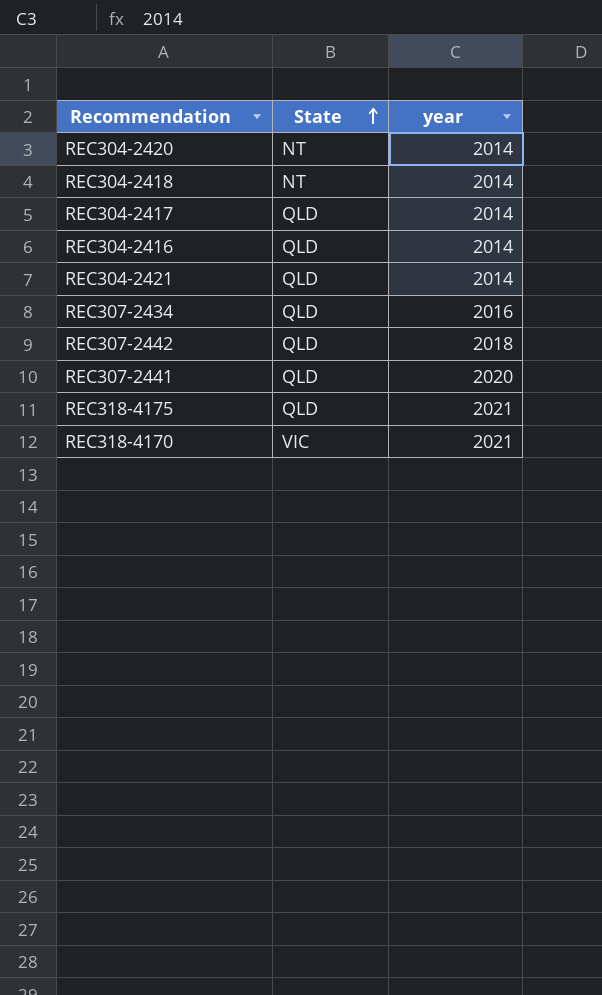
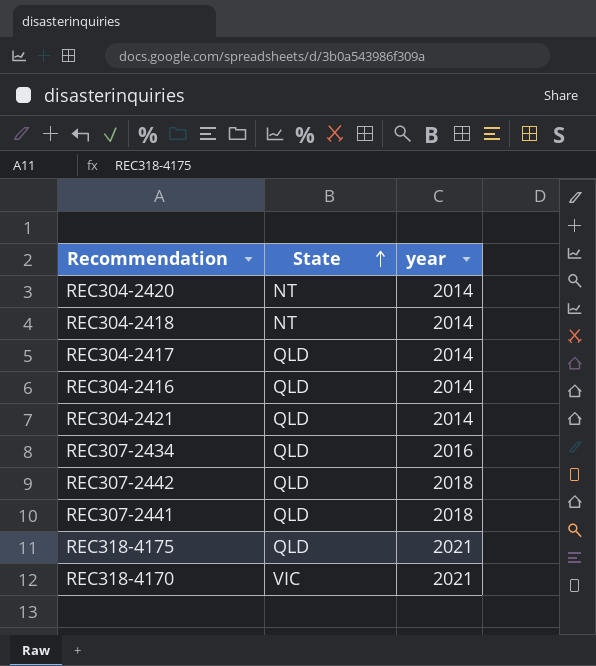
REC307-2441 | year: 2020 -> 2018

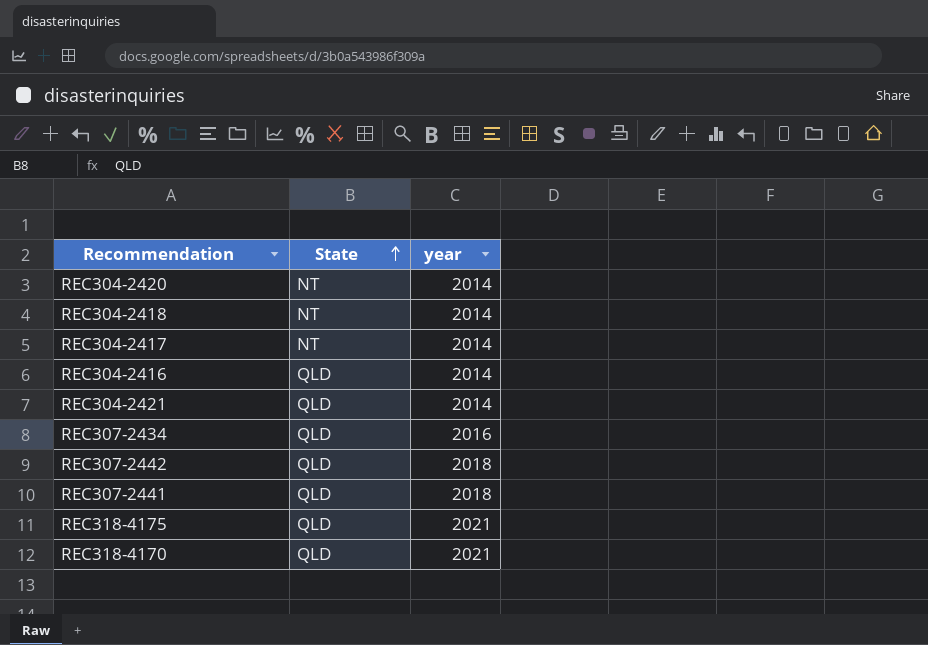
REC304-2417 | State: QLD -> NT
REC318-4170 | State: VIC -> QLD

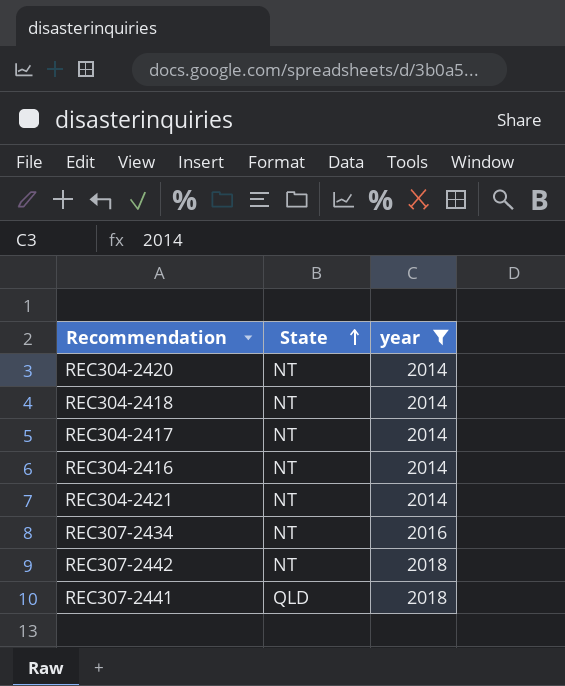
filter: none -> year != 2021
REC304-2416 | State: QLD -> NT
REC304-2421 | State: QLD -> NT
REC307-2434 | State: QLD -> NT
REC307-2442 | State: QLD -> NT

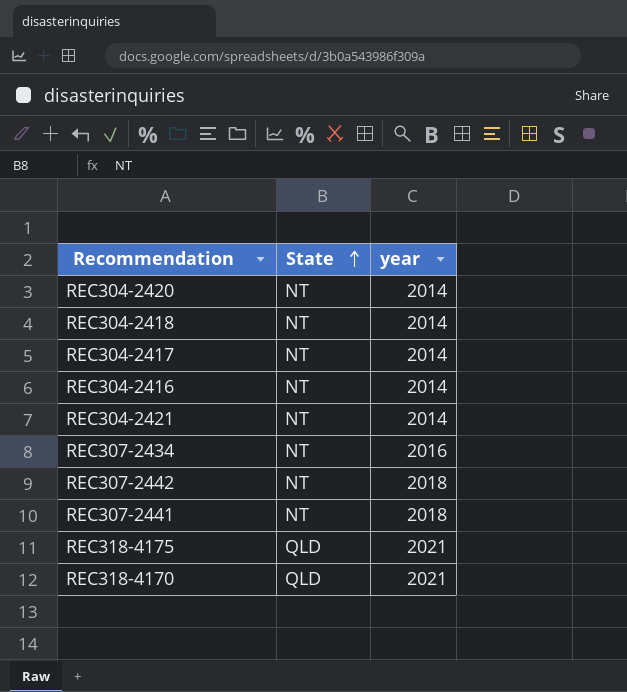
filter: year != 2021 -> none
REC307-2441 | State: QLD -> NT

